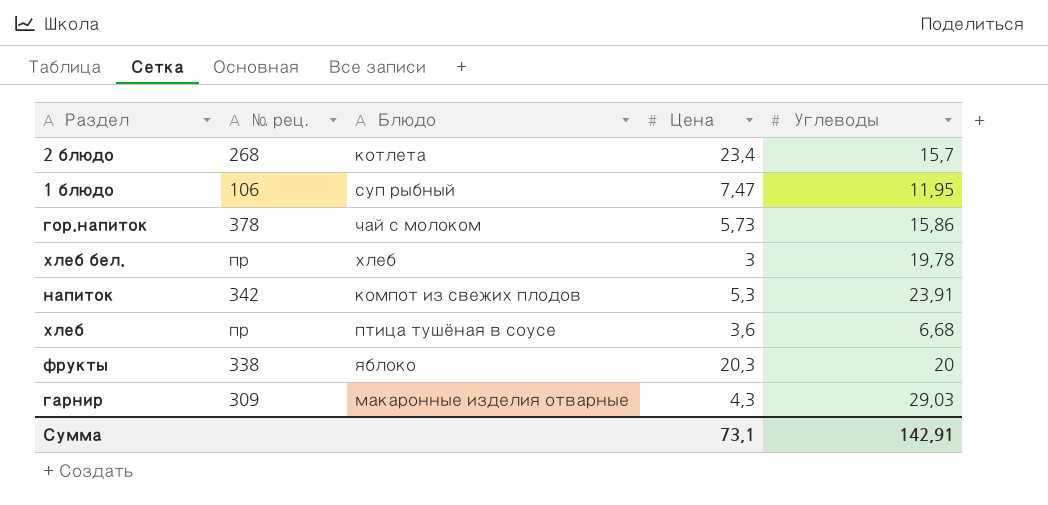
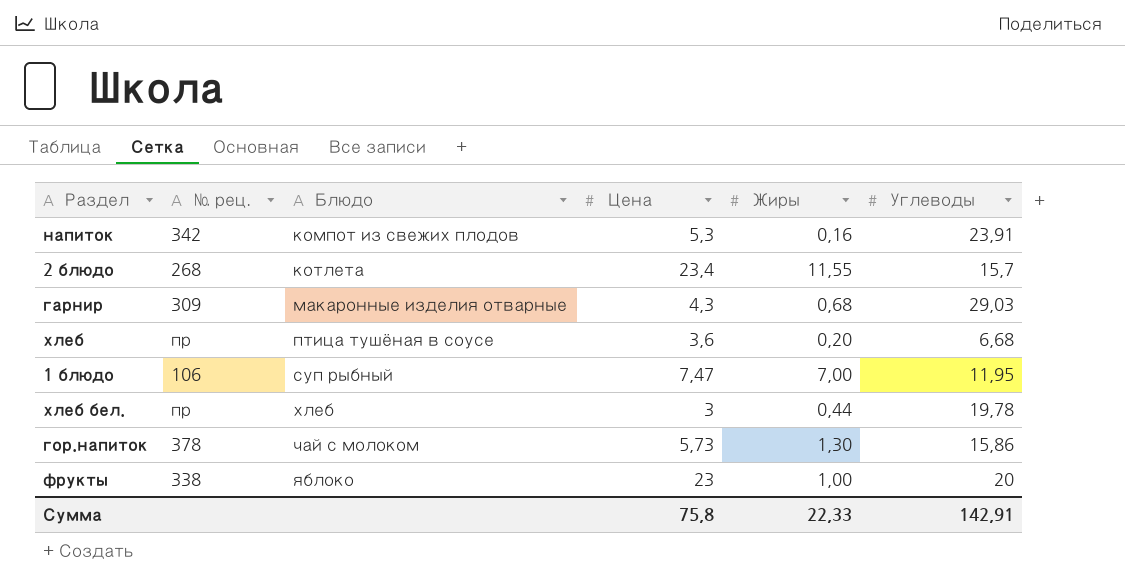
row order: none -> Блюдо ascending
column Жиры | position: none -> 5
фрукты | Цена: 20,3 -> 23
Сумма | Цена: 73,1 -> 75,8

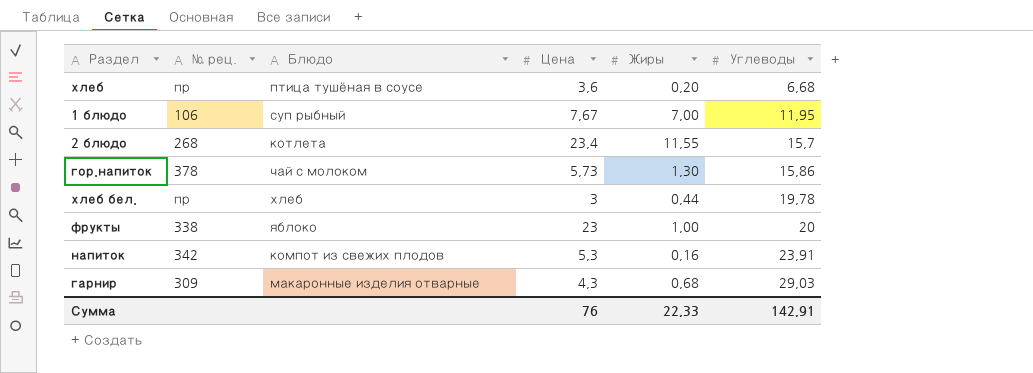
row order: Блюдо ascending -> Углеводы ascending
1 блюдо | Цена: 7,47 -> 7,67
Сумма | Цена: 75,8 -> 76

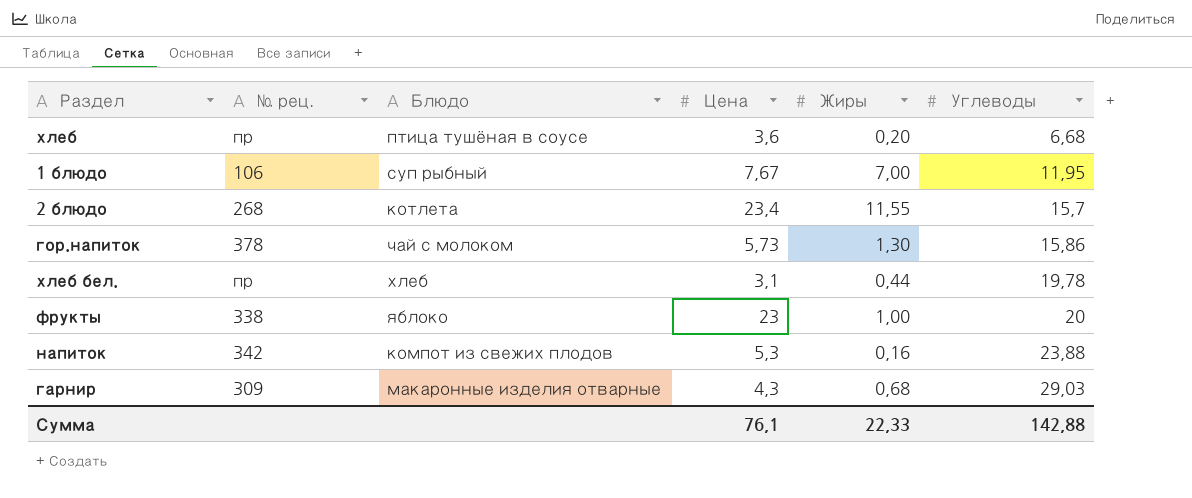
хлеб бел. | Цена: 3 -> 3,1
напиток | Углеводы: 23,91 -> 23,88
Сумма | Цена: 76 -> 76,1
Сумма | Углеводы: 142,91 -> 142,88

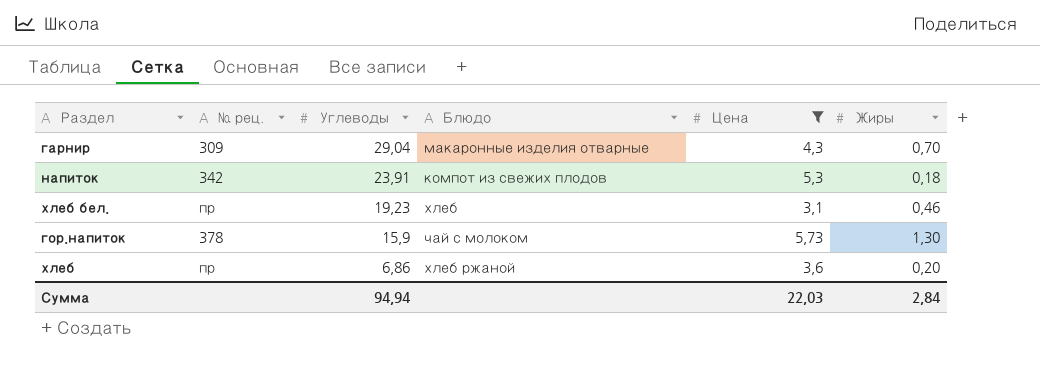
filter: none -> Цена <= 5,73
row order: Углеводы ascending -> Углеводы descending
column Углеводы | position: 6 -> 3
гарнир | Углеводы: 29,03 -> 29,04
гарнир | Жиры: 0,68 -> 0,70
напиток | Углеводы: 23,88 -> 23,91
напиток | Жиры: 0,16 -> 0,18
хлеб бел. | Углеводы: 19,78 -> 19,23
хлеб бел. | Жиры: 0,44 -> 0,46
гор.напиток | Углеводы: 15,86 -> 15,9
хлеб | Углеводы: 6,68 -> 6,86
хлеб | Блюдо: птица тушёная в соусе -> хлеб ржаной
Сумма | Углеводы: 142,88 -> 94,94
Сумма | Цена: 76,1 -> 22,03
Сумма | Жиры: 22,33 -> 2,84

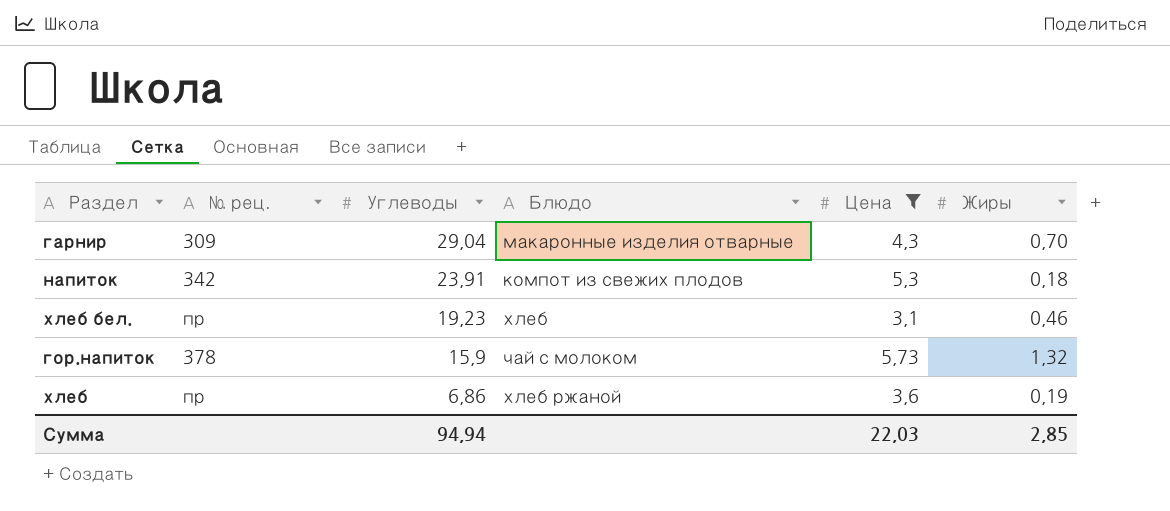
гор.напиток | Жиры: 1,30 -> 1,32
хлеб | Жиры: 0,20 -> 0,19
Сумма | Жиры: 2,84 -> 2,85

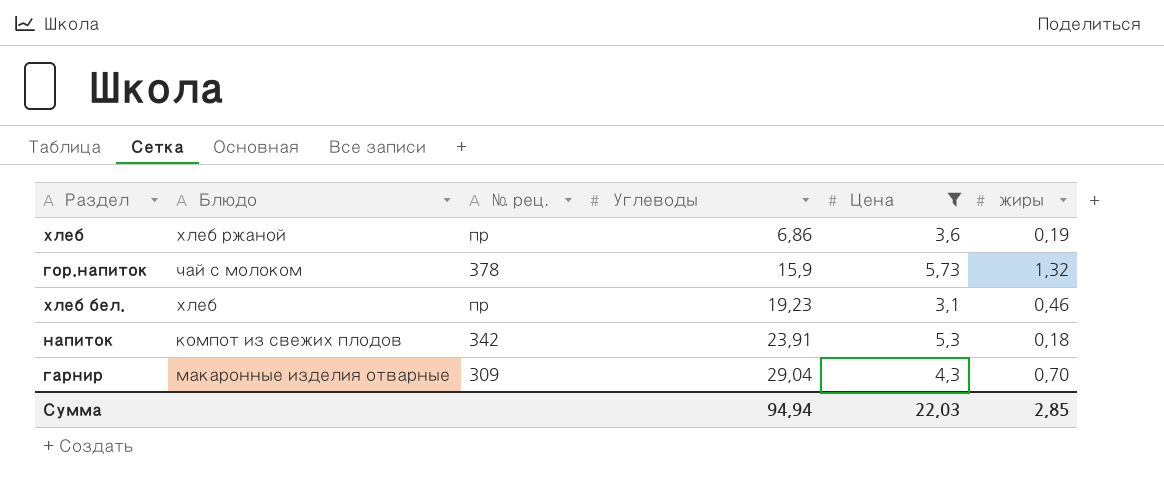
row order: Углеводы descending -> Углеводы ascending
column Блюдо | position: 4 -> 2
column name: Жиры -> жиры

